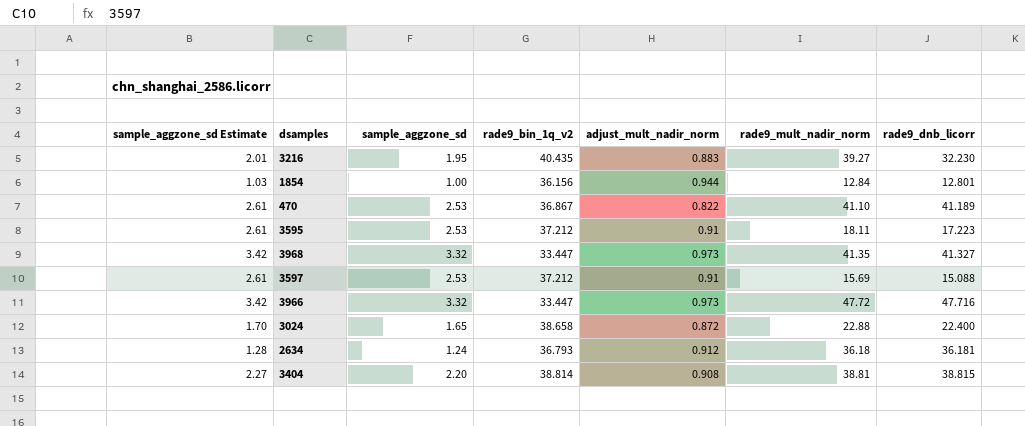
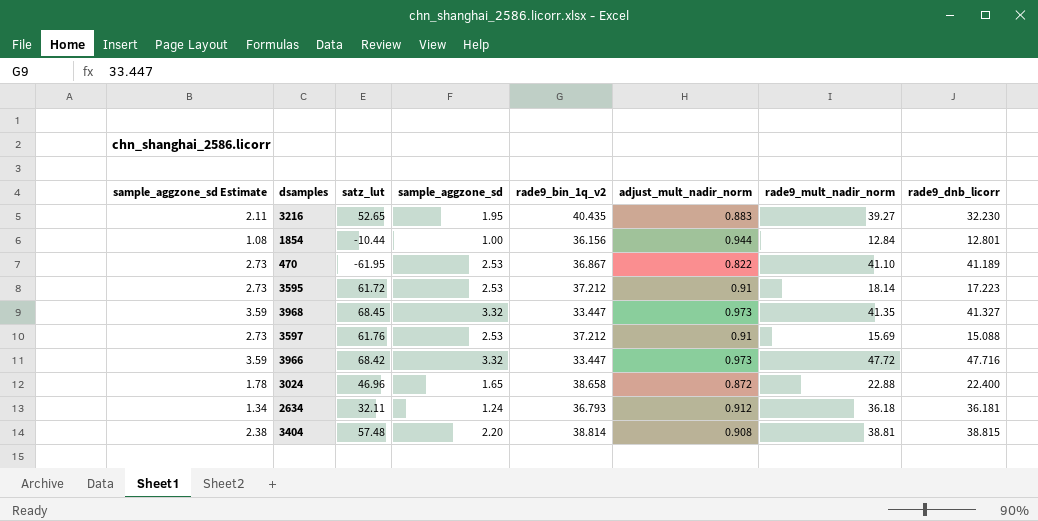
column sample_aggzone_sd Estimate | formula: [sample_aggzone_sd] * 1.03 -> [sample_aggzone_sd] * 1.08
column satz_lut | position: none -> 3
3595 | rade9_mult_nadir_norm: 18.11 -> 18.14

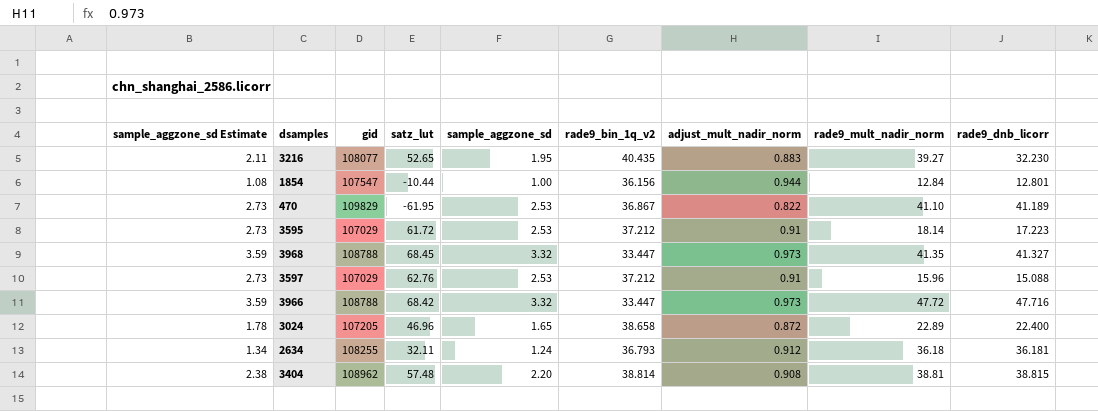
column gid | position: none -> 3
3597 | satz_lut: 61.76 -> 62.76
3597 | rade9_mult_nadir_norm: 15.69 -> 15.96
3024 | rade9_mult_nadir_norm: 22.88 -> 22.89

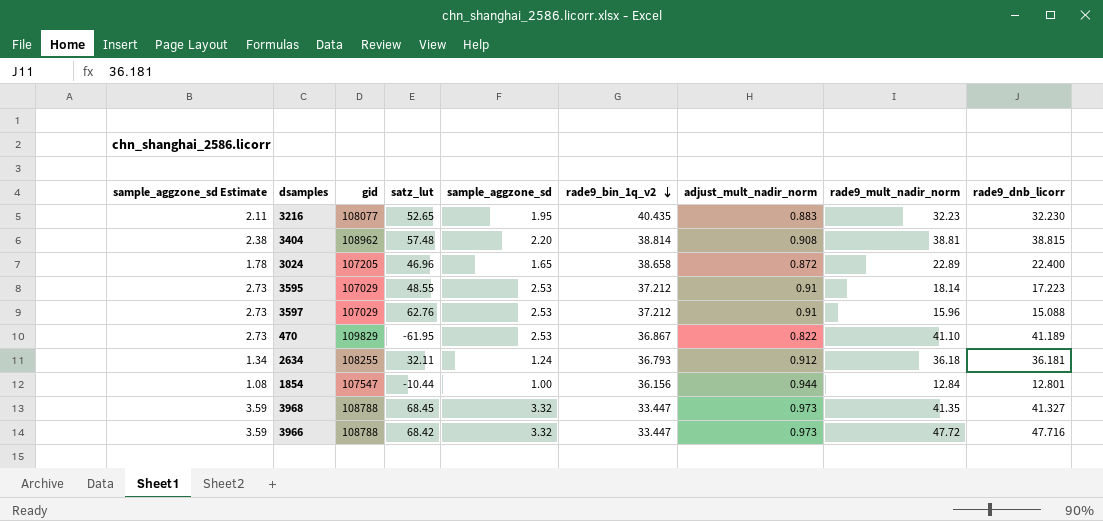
row order: none -> rade9_bin_1q_v2 descending
3216 | rade9_mult_nadir_norm: 39.27 -> 32.23
3595 | satz_lut: 61.72 -> 48.55

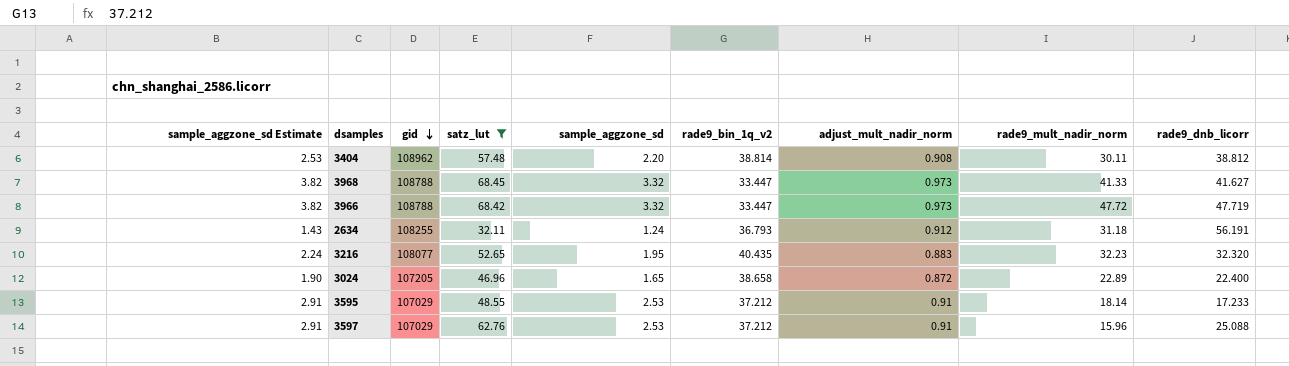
filter: none -> satz_lut >= 32.11
row order: rade9_bin_1q_v2 descending -> gid descending
column sample_aggzone_sd Estimate | formula: [sample_aggzone_sd] * 1.08 -> [sample_aggzone_sd] * 1.15
3404 | rade9_mult_nadir_norm: 38.81 -> 30.11
3404 | rade9_dnb_licorr: 38.815 -> 38.812
3968 | rade9_mult_nadir_norm: 41.35 -> 41.33
3968 | rade9_dnb_licorr: 41.327 -> 41.627
3966 | rade9_dnb_licorr: 47.716 -> 47.719
2634 | rade9_mult_nadir_norm: 36.18 -> 31.18
2634 | rade9_dnb_licorr: 36.181 -> 56.191
3216 | rade9_dnb_licorr: 32.230 -> 32.320
3595 | rade9_dnb_licorr: 17.223 -> 17.233
3597 | rade9_dnb_licorr: 15.088 -> 25.088

